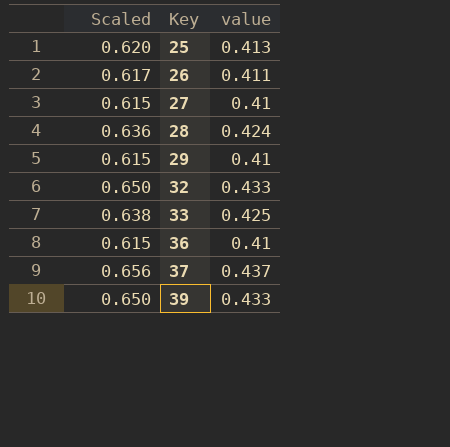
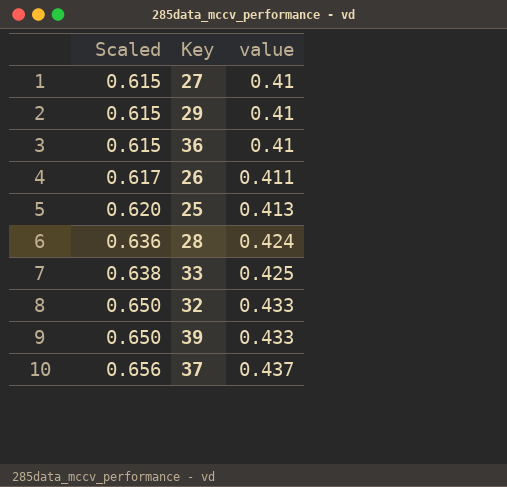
row order: Key ascending -> Scaled ascending

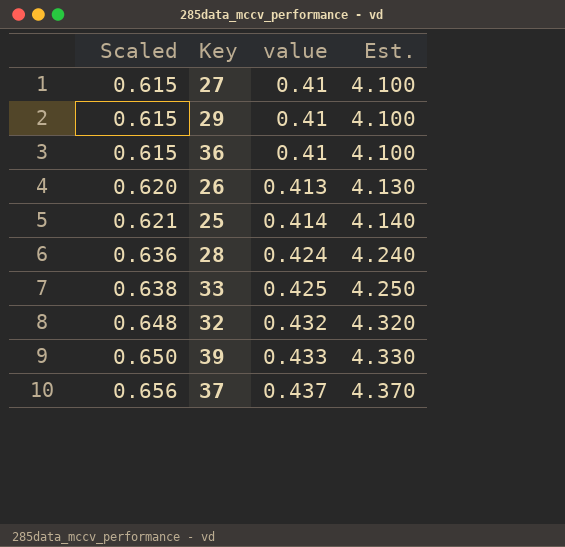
column Est. | formula: none -> [value] * 10
26 | Scaled: 0.617 -> 0.620
26 | value: 0.411 -> 0.413
25 | Scaled: 0.620 -> 0.621
25 | value: 0.413 -> 0.414
32 | Scaled: 0.650 -> 0.648
32 | value: 0.433 -> 0.432

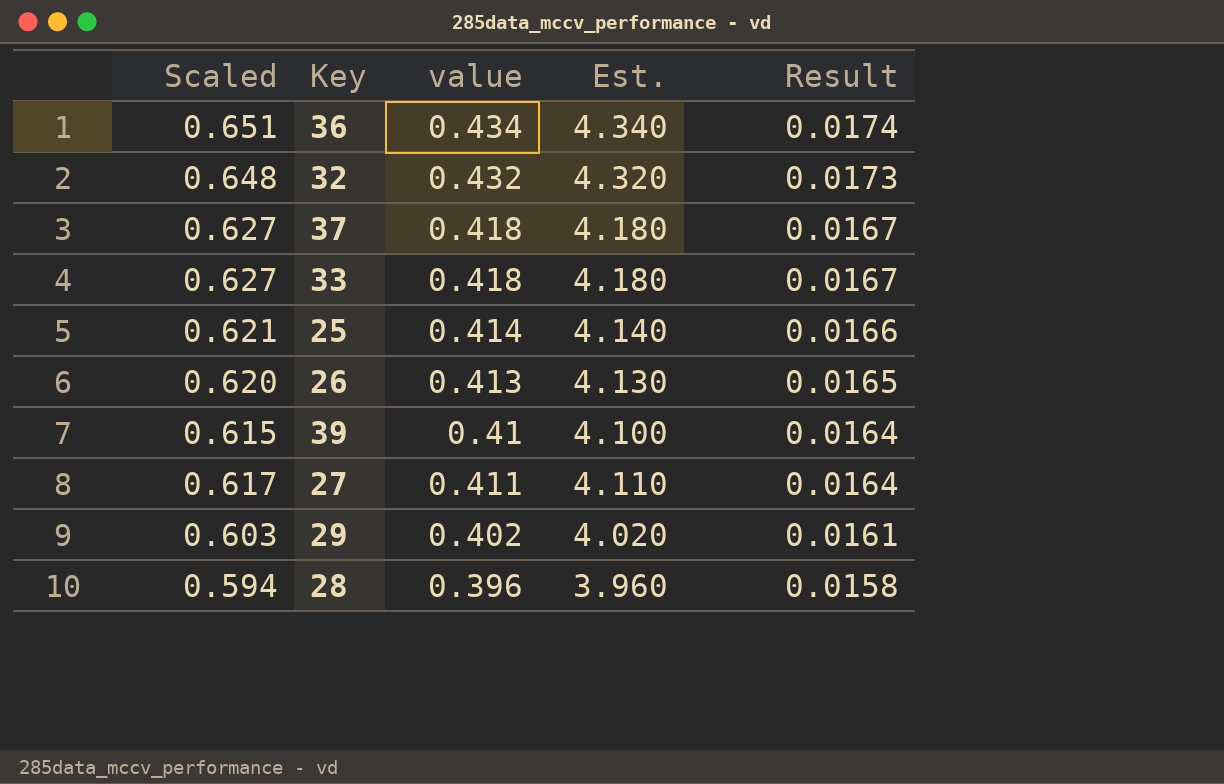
row order: Scaled ascending -> Result descending
column Result | formula: none -> [value] * 0.04
36 | Scaled: 0.615 -> 0.651
36 | value: 0.41 -> 0.434
36 | Est.: 4.100 -> 4.340
37 | Scaled: 0.656 -> 0.627
37 | value: 0.437 -> 0.418
37 | Est.: 4.370 -> 4.180
33 | Scaled: 0.638 -> 0.627
33 | value: 0.425 -> 0.418
33 | Est.: 4.250 -> 4.180
39 | Scaled: 0.650 -> 0.615
39 | value: 0.433 -> 0.41
39 | Est.: 4.330 -> 4.100
27 | Scaled: 0.615 -> 0.617
27 | value: 0.41 -> 0.411
27 | Est.: 4.100 -> 4.110
29 | Scaled: 0.615 -> 0.603
29 | value: 0.41 -> 0.402
29 | Est.: 4.100 -> 4.020
28 | Scaled: 0.636 -> 0.594
28 | value: 0.424 -> 0.396
28 | Est.: 4.240 -> 3.960

